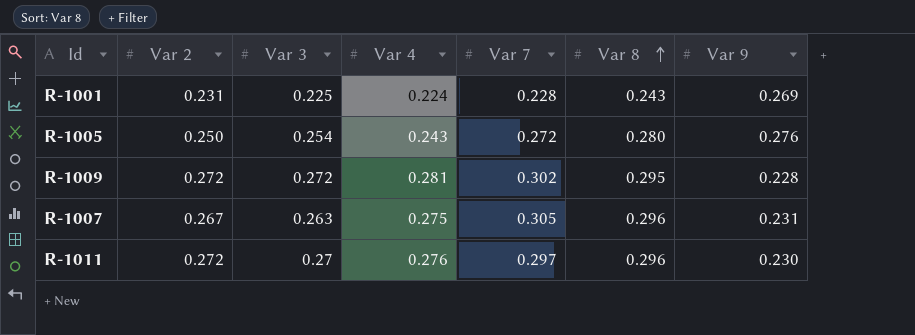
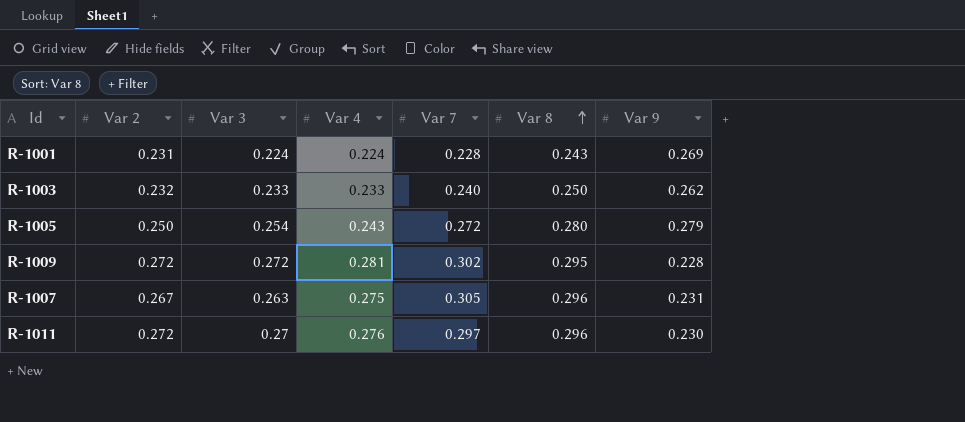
R-1001 | Var 3: 0.225 -> 0.224
row R-1003: none -> 0.232 | 0.233 | 0.233 | 0.240 | 0.250 | 0.262
R-1005 | Var 9: 0.276 -> 0.279

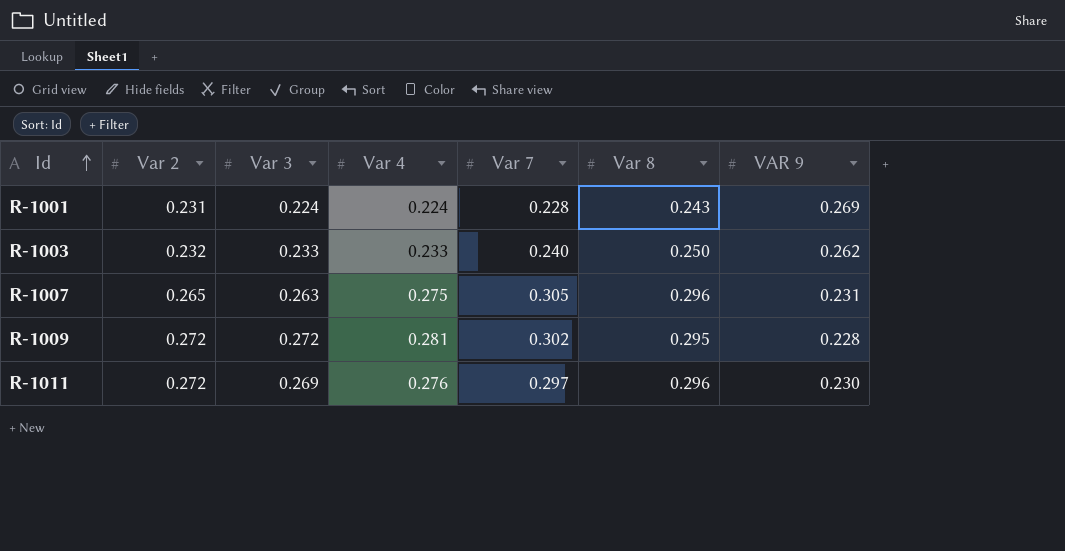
row order: Var 8 ascending -> Id ascending
column name: Var 9 -> VAR 9
row R-1005: 0.250 | 0.254 | 0.243 | 0.272 | 0.280 | 0.279 -> none
R-1007 | Var 2: 0.267 -> 0.265
R-1011 | Var 3: 0.27 -> 0.269

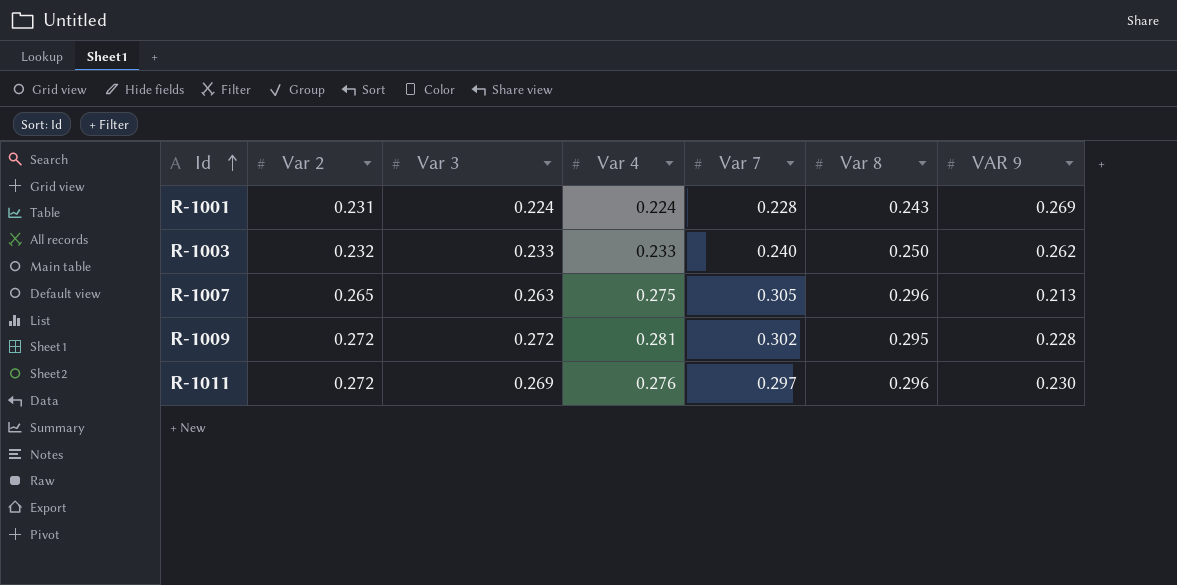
R-1007 | VAR 9: 0.231 -> 0.213

